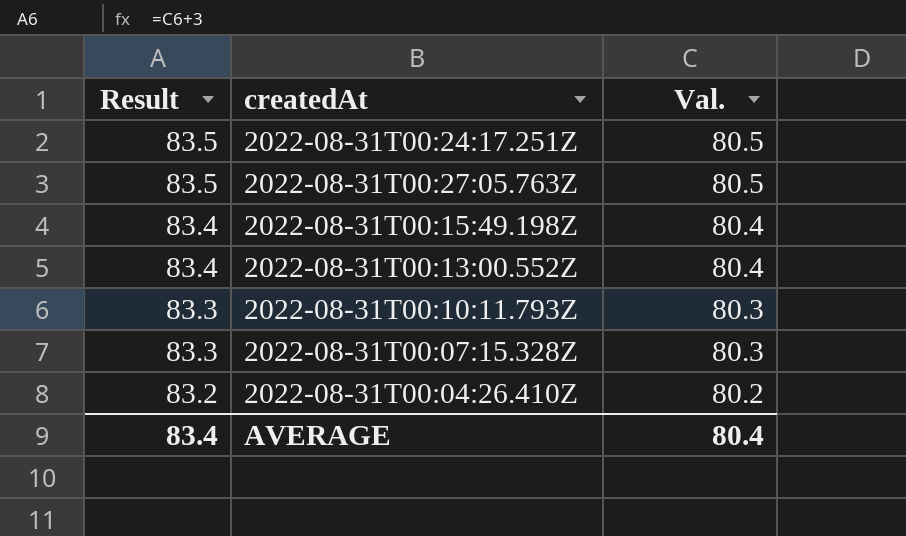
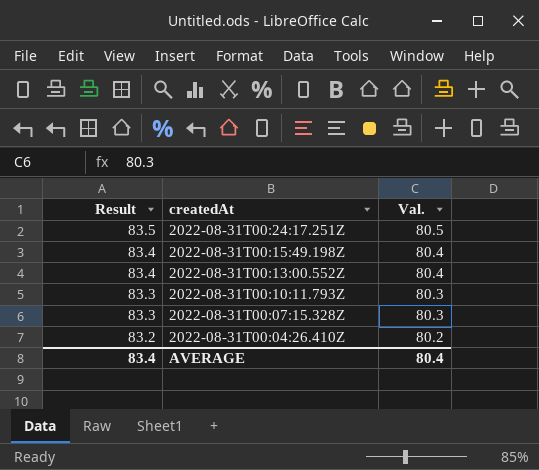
row 2022-08-31T00:27:05.763Z: 83.5 | 80.5 -> none

